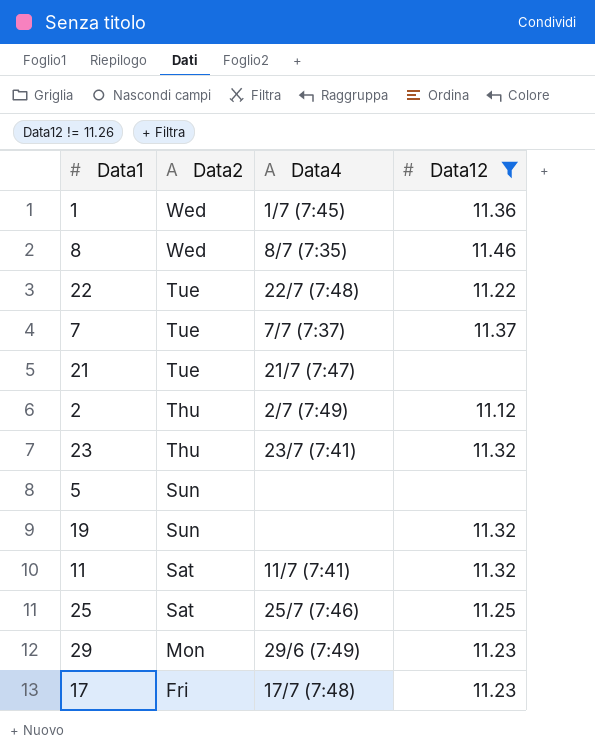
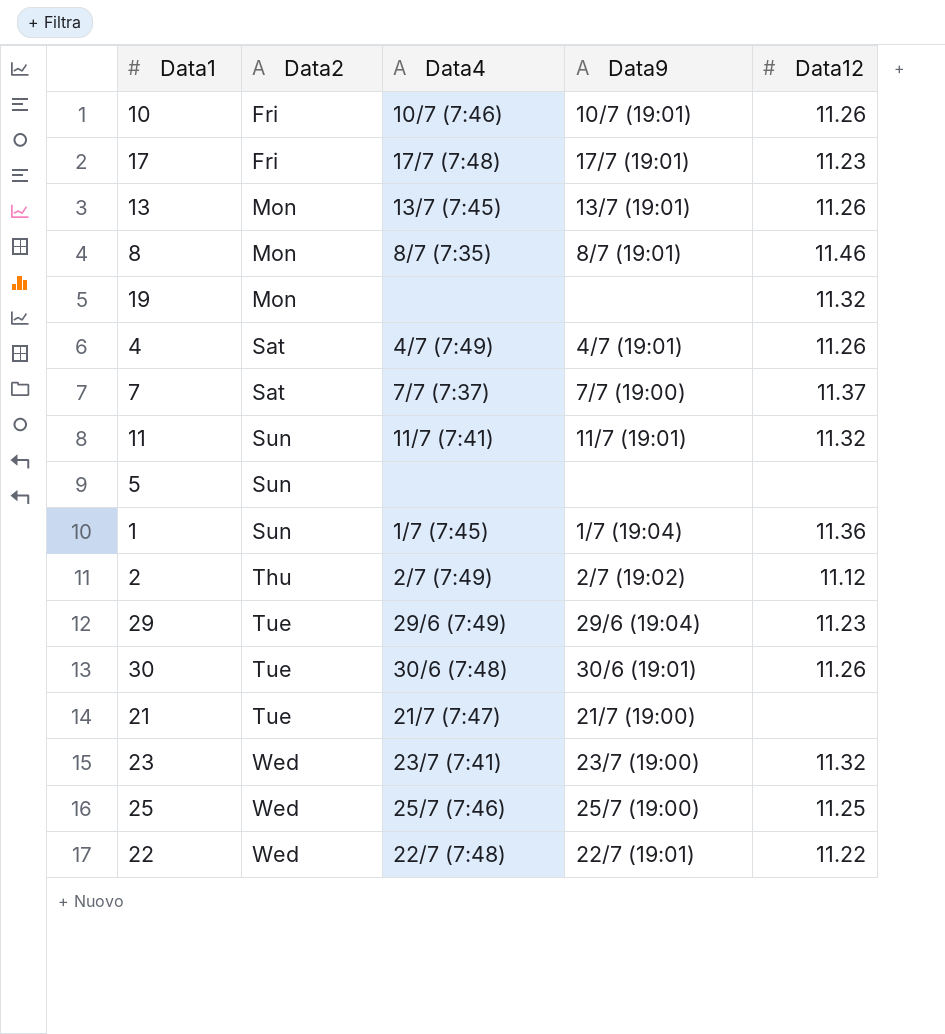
filter: Data12 != 11.26 -> none
row order: Data2 descending -> Data2 ascending
column Data9 | position: none -> 4
8 | Data2: Wed -> Mon
19 | Data2: Sun -> Mon
7 | Data2: Tue -> Sat
11 | Data2: Sat -> Sun
1 | Data2: Wed -> Sun
29 | Data2: Mon -> Tue
23 | Data2: Thu -> Wed
25 | Data2: Sat -> Wed
22 | Data2: Tue -> Wed

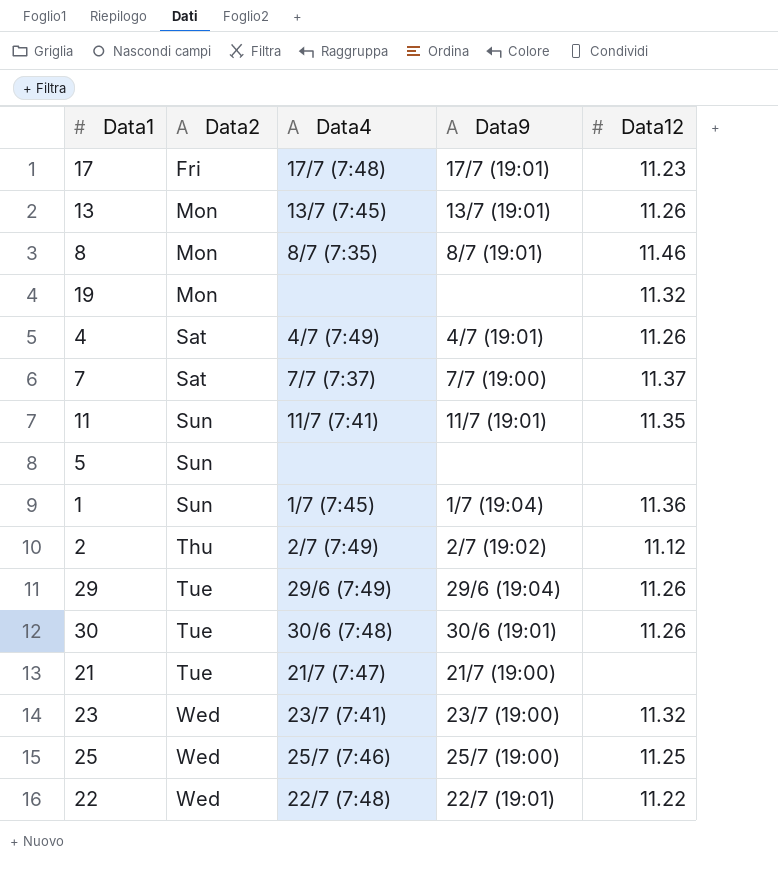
row 10: Fri | 10/7 (7:46) | 10/7 (19:01) | 11.26 -> none
11 | Data12: 11.32 -> 11.35
29 | Data12: 11.23 -> 11.26

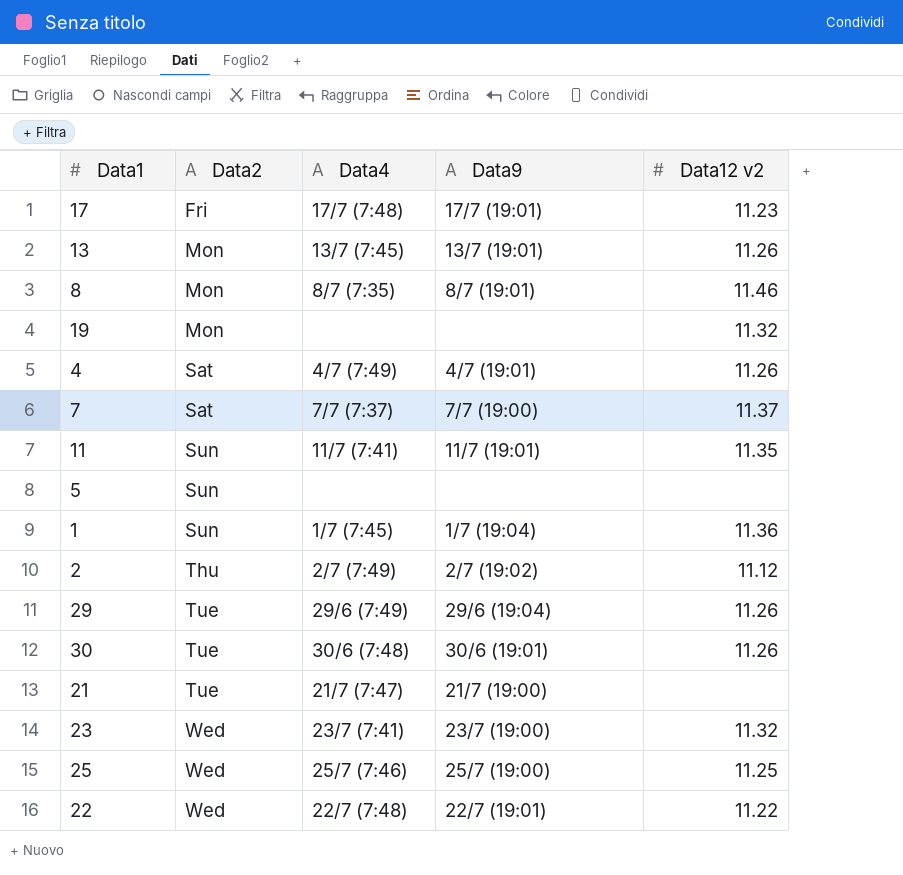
column name: Data12 -> Data12 v2

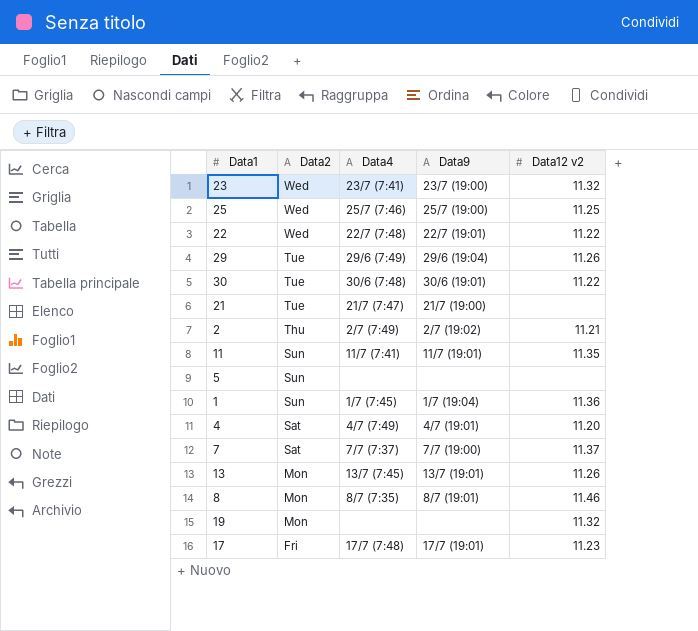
row order: Data2 ascending -> Data2 descending
30 | Data12 v2: 11.26 -> 11.22
2 | Data12 v2: 11.12 -> 11.21
4 | Data12 v2: 11.26 -> 11.20

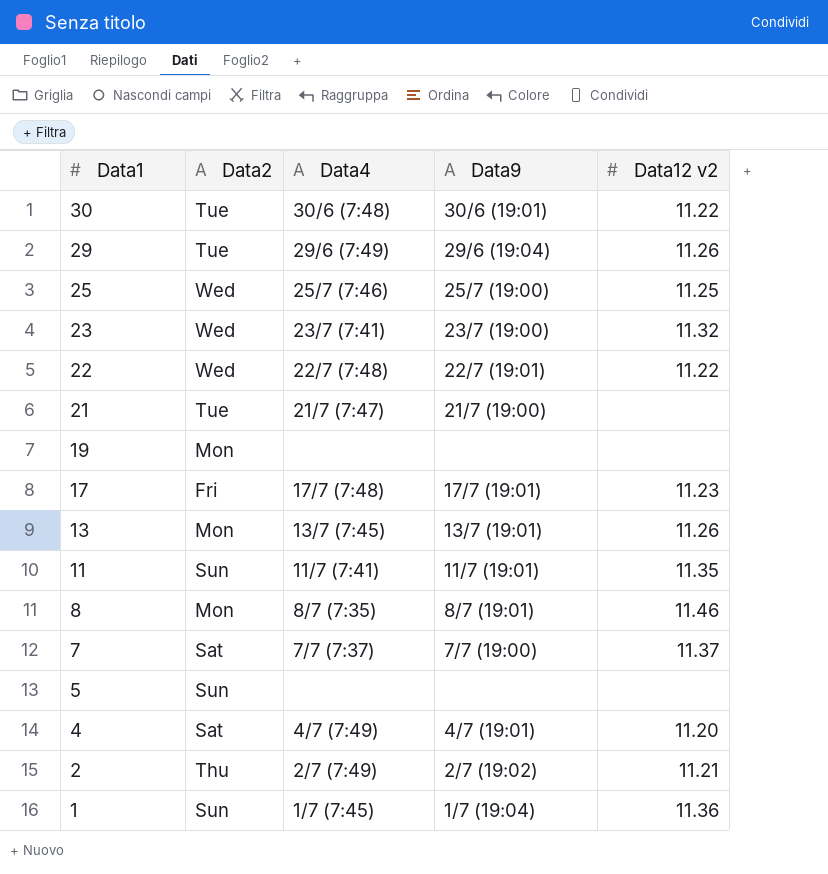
row order: Data2 descending -> Data1 descending
19 | Data12 v2: 11.32 -> none

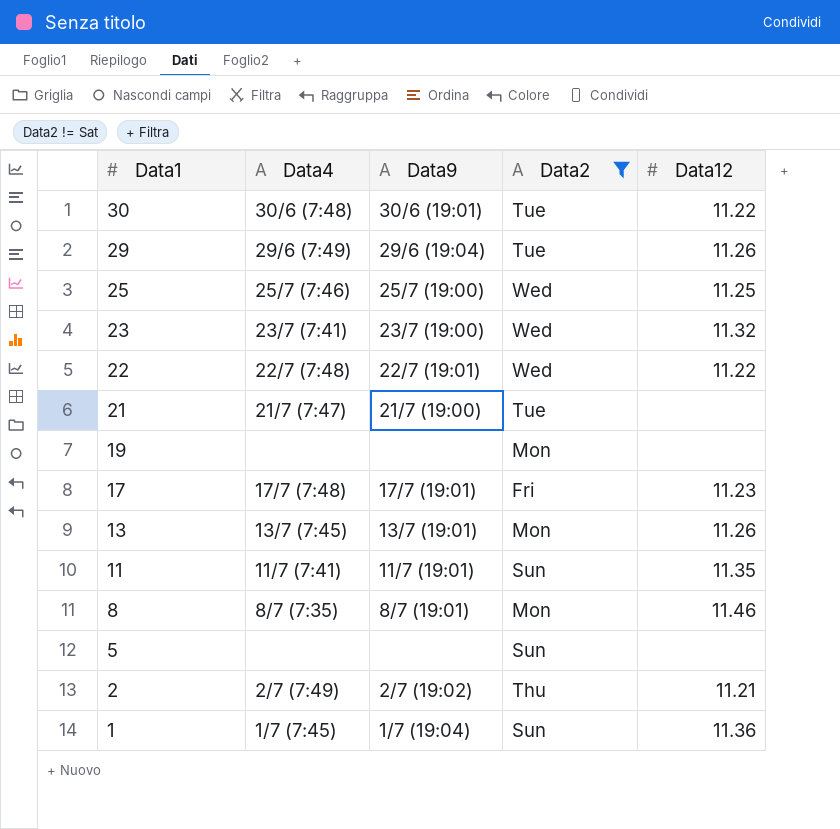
filter: none -> Data2 != Sat
column Data2 | position: 2 -> 4
column name: Data12 v2 -> Data12

